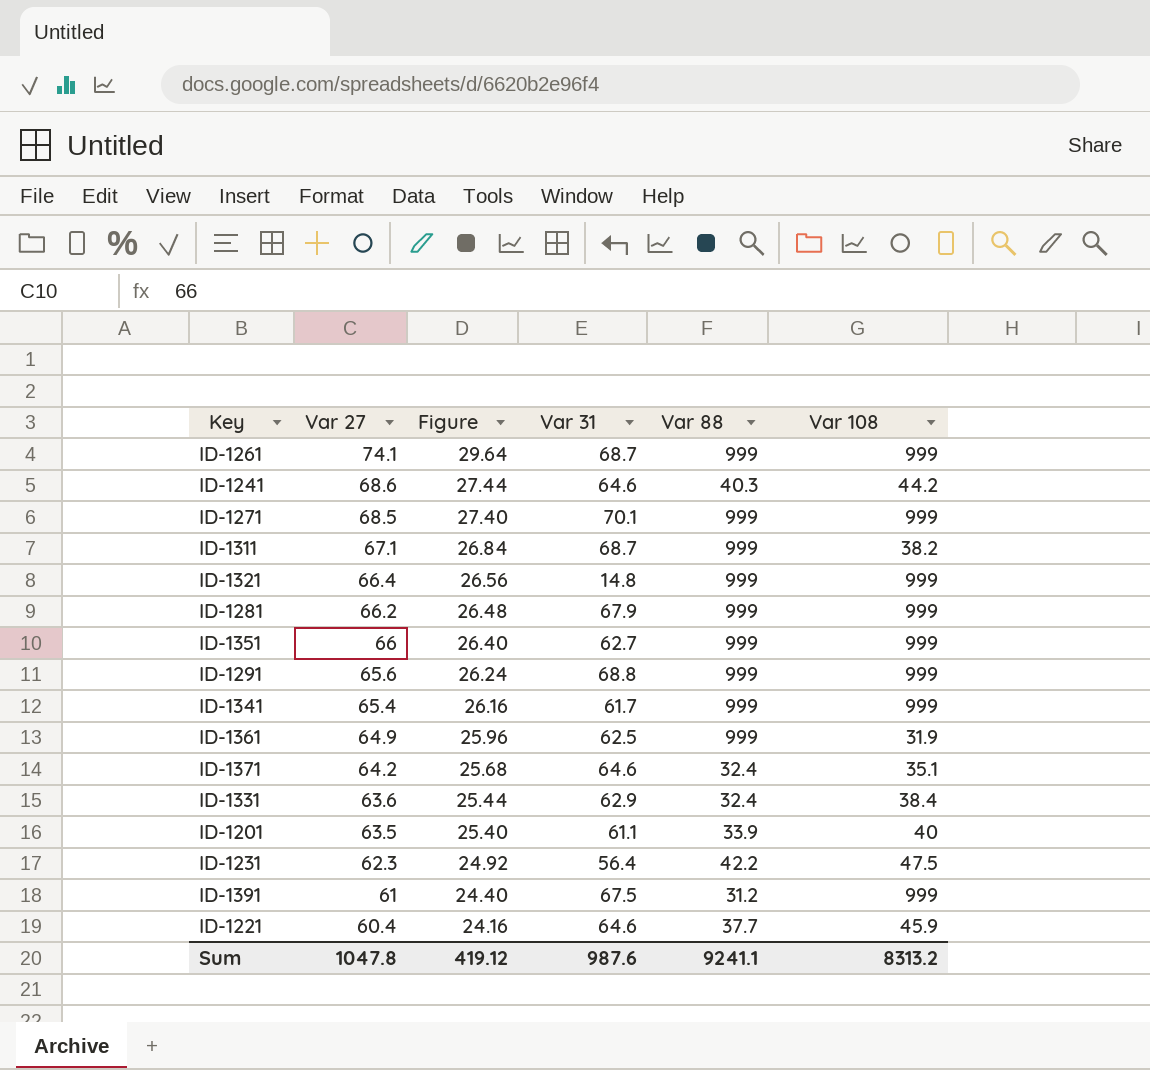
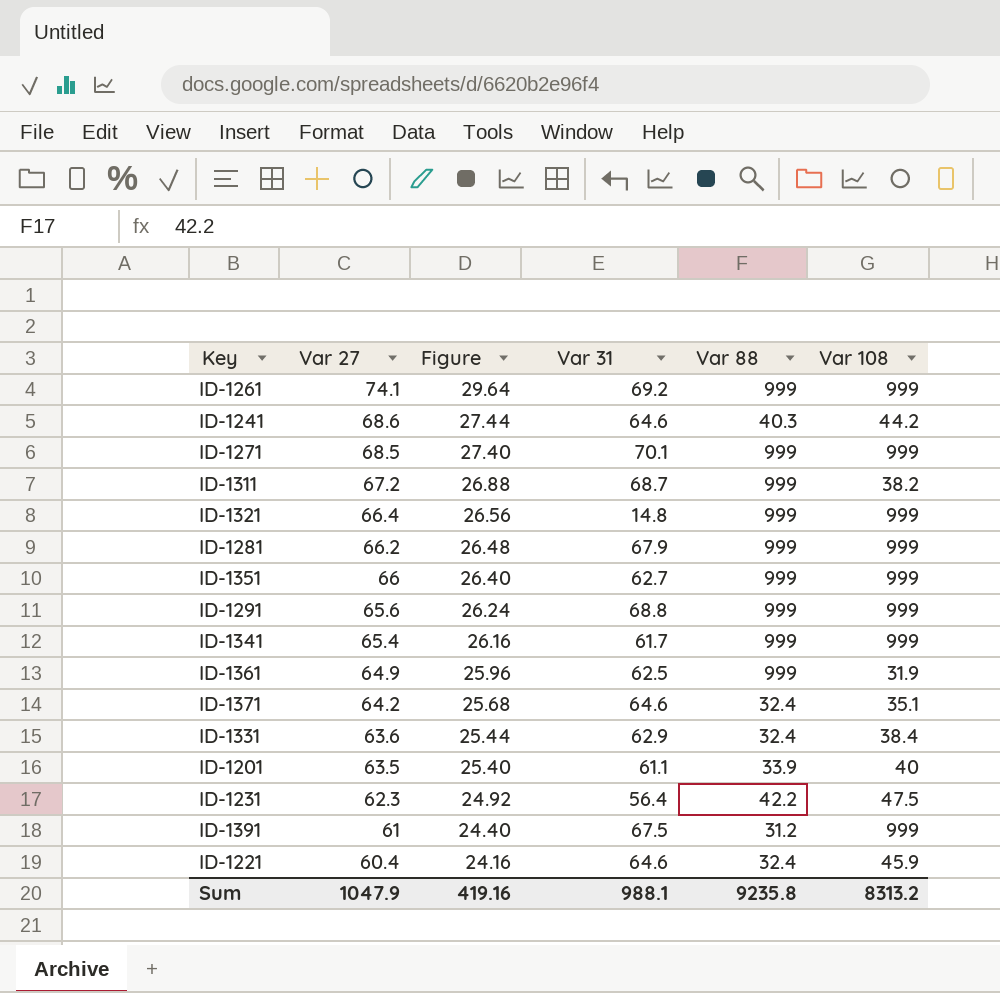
ID-1261 | Var 31: 68.7 -> 69.2
ID-1311 | Var 27: 67.1 -> 67.2
ID-1311 | Figure: 26.84 -> 26.88
ID-1221 | Var 88: 37.7 -> 32.4
Sum | Var 27: 1047.8 -> 1047.9
Sum | Figure: 419.12 -> 419.16
Sum | Var 31: 987.6 -> 988.1
Sum | Var 88: 9241.1 -> 9235.8

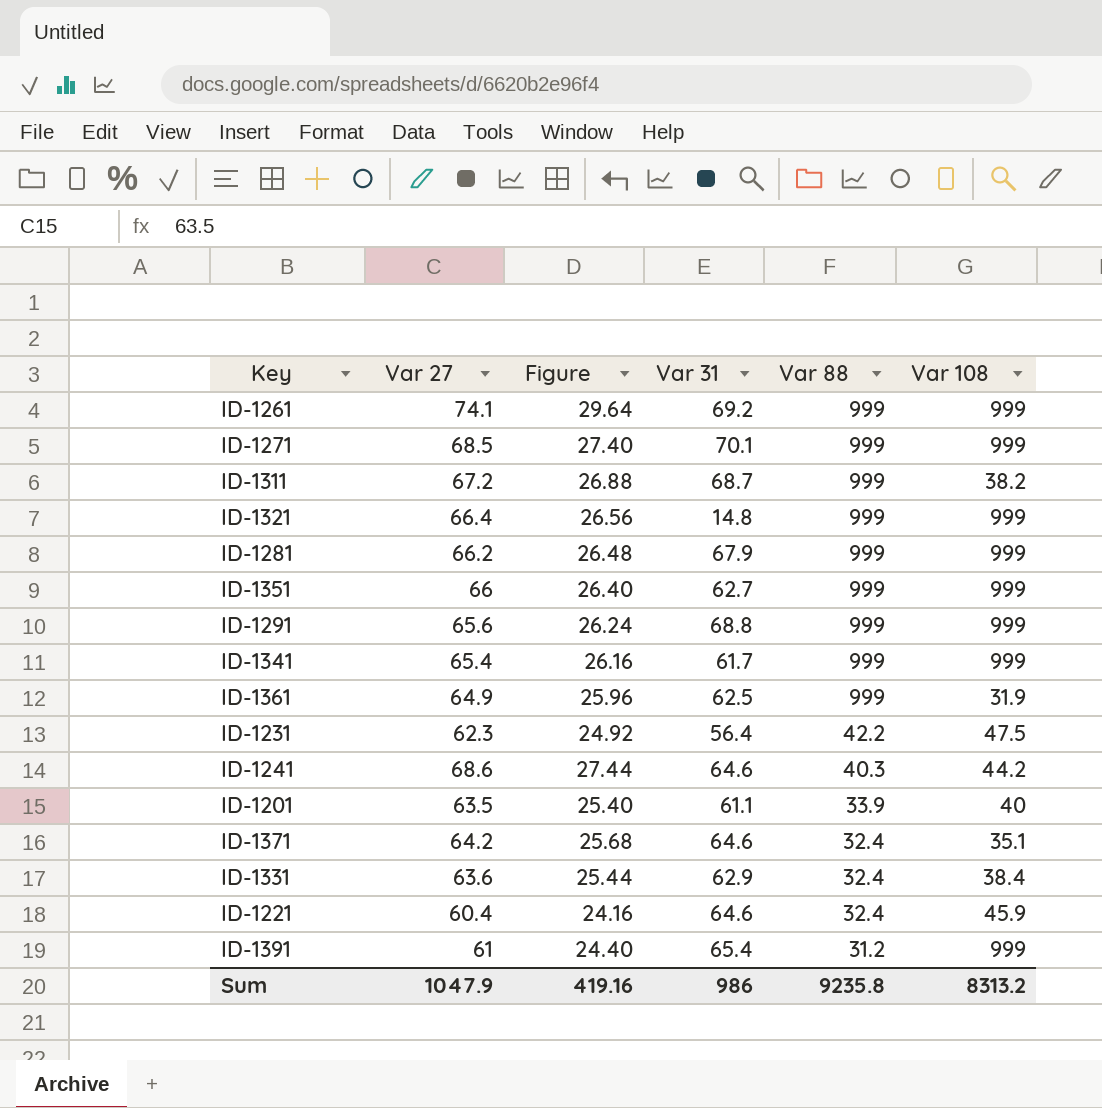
row order: Var 27 descending -> Var 88 descending
ID-1391 | Var 31: 67.5 -> 65.4
Sum | Var 31: 988.1 -> 986

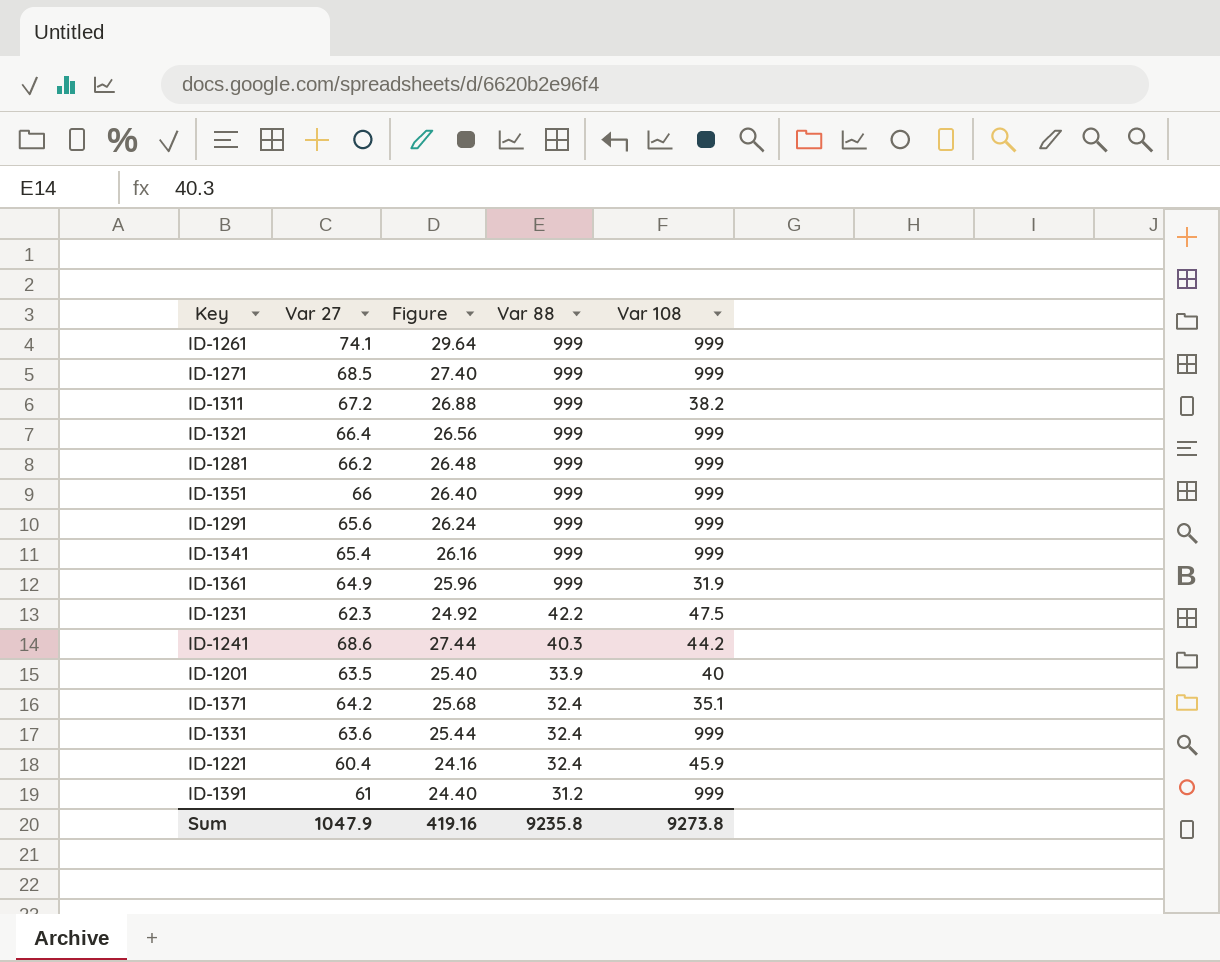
column Var 31 | position: 4 -> none
ID-1331 | Var 108: 38.4 -> 999
Sum | Var 108: 8313.2 -> 9273.8

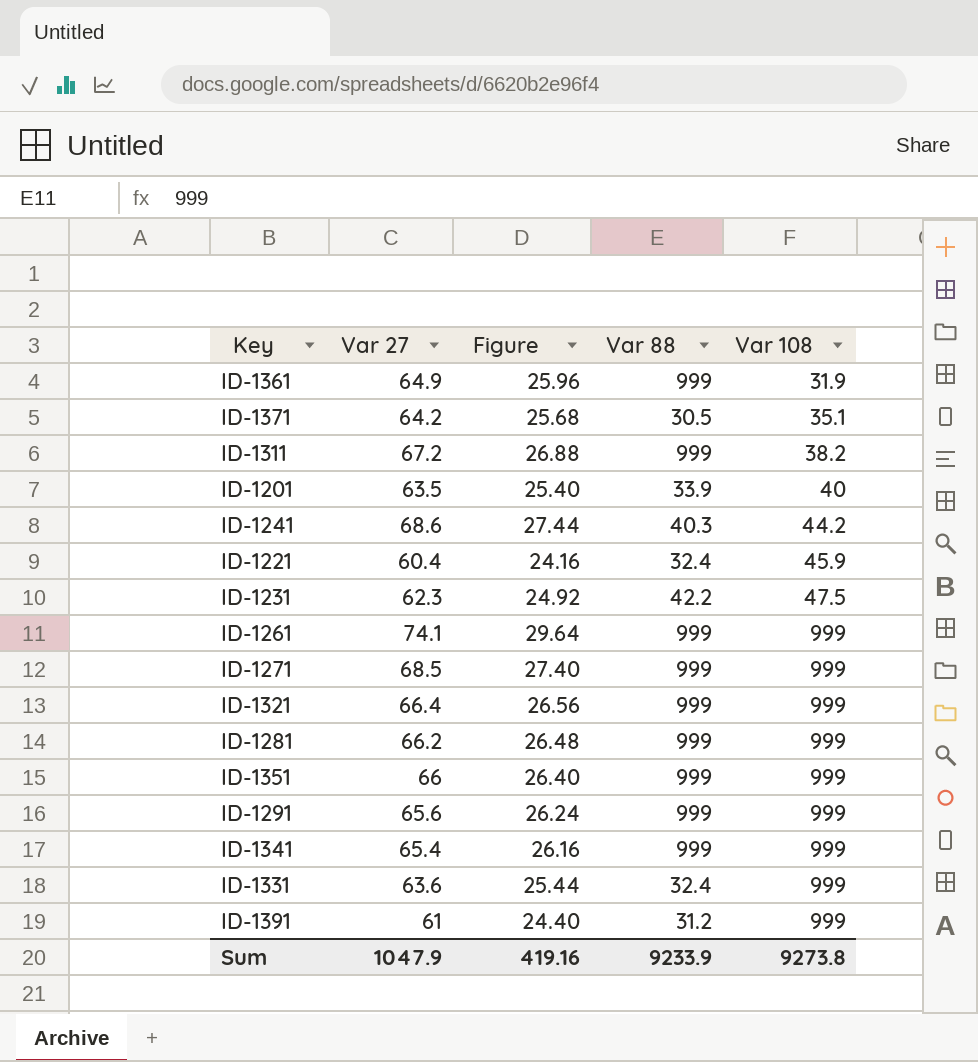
row order: Var 88 descending -> Var 108 ascending
ID-1371 | Var 88: 32.4 -> 30.5
Sum | Var 88: 9235.8 -> 9233.9

